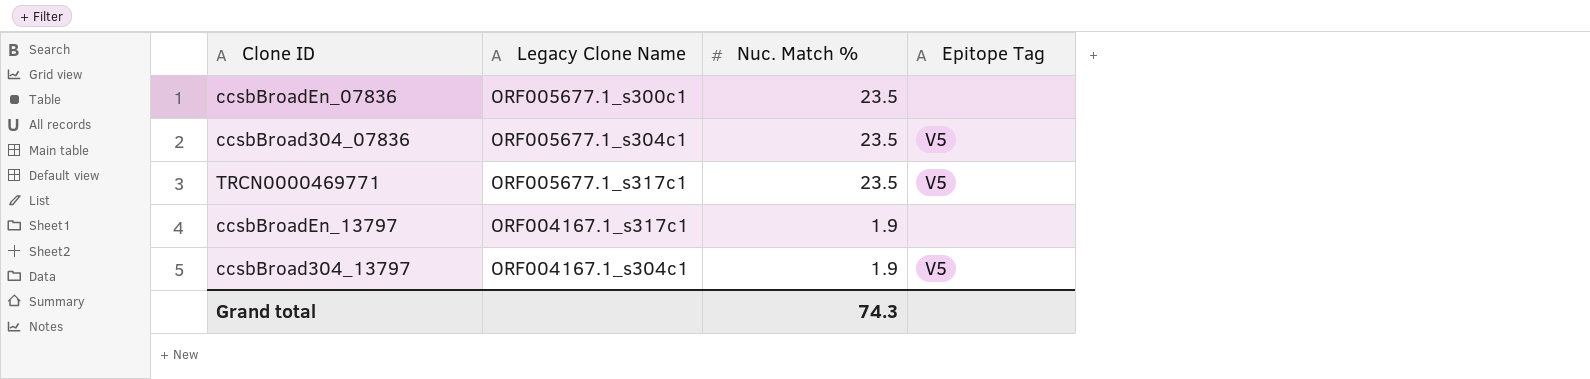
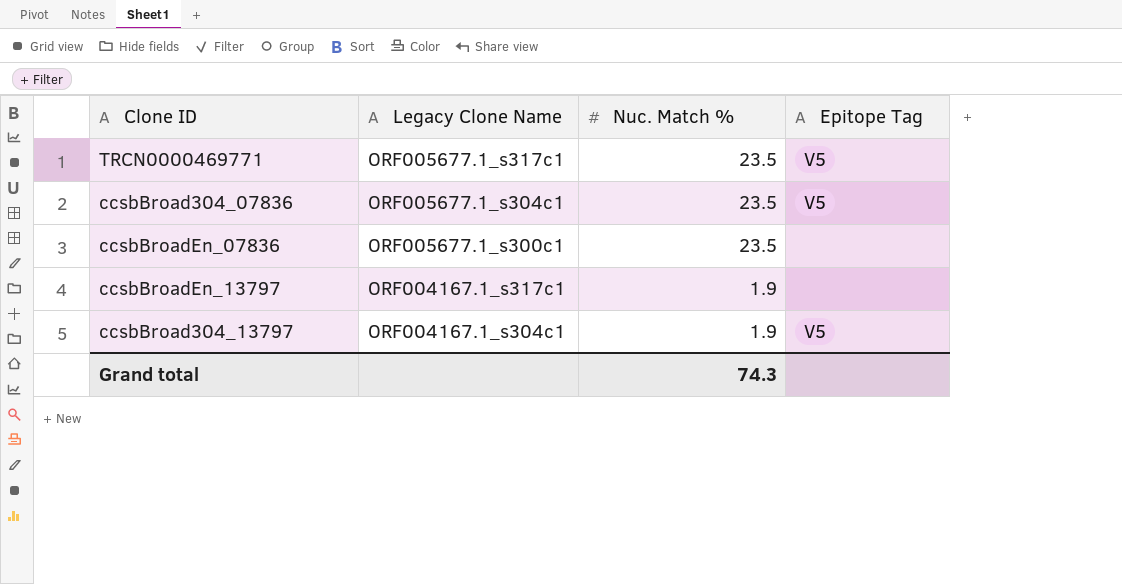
row order: Nuc. Match % descending -> Legacy Clone Name descending

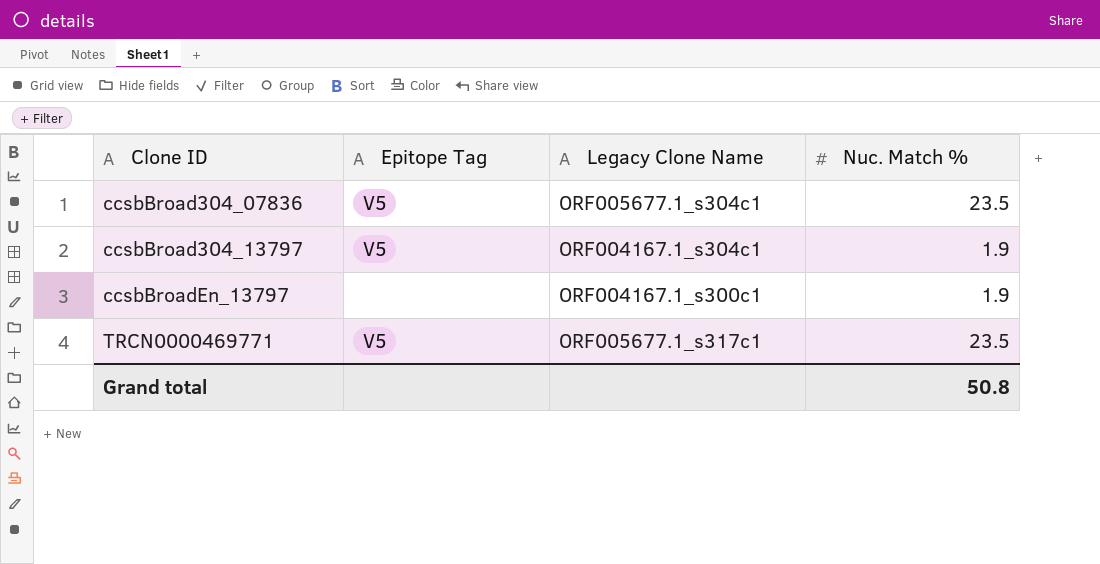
row order: Legacy Clone Name descending -> Clone ID ascending
column Epitope Tag | position: 4 -> 2
row ccsbBroadEn_07836: ORF005677.1_s300c1 | 23.5 | none -> none
ccsbBroadEn_13797 | Legacy Clone Name: ORF004167.1_s317c1 -> ORF004167.1_s300c1
Grand total | Nuc. Match %: 74.3 -> 50.8

